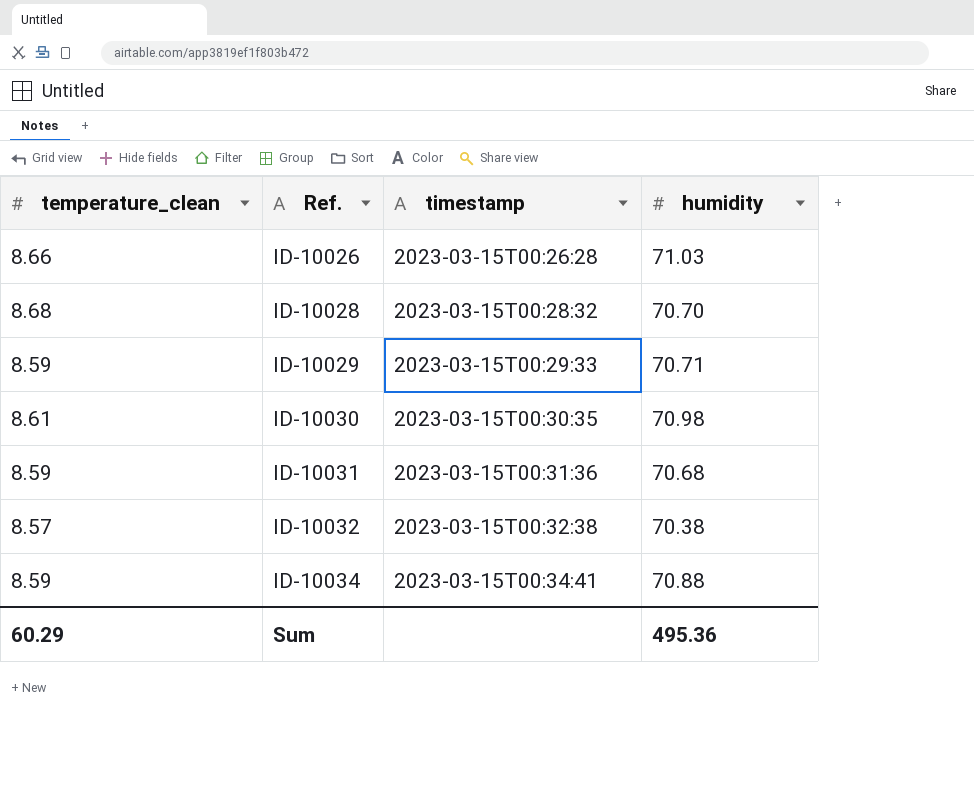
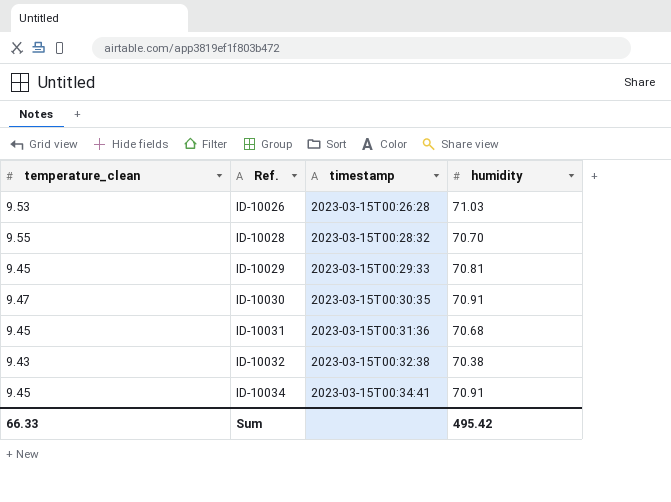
ID-10026 | temperature_clean: 8.66 -> 9.53
ID-10028 | temperature_clean: 8.68 -> 9.55
ID-10029 | temperature_clean: 8.59 -> 9.45
ID-10029 | humidity: 70.71 -> 70.81
ID-10030 | temperature_clean: 8.61 -> 9.47
ID-10030 | humidity: 70.98 -> 70.91
ID-10031 | temperature_clean: 8.59 -> 9.45
ID-10032 | temperature_clean: 8.57 -> 9.43
ID-10034 | temperature_clean: 8.59 -> 9.45
ID-10034 | humidity: 70.88 -> 70.91
Sum | temperature_clean: 60.29 -> 66.33
Sum | humidity: 495.36 -> 495.42

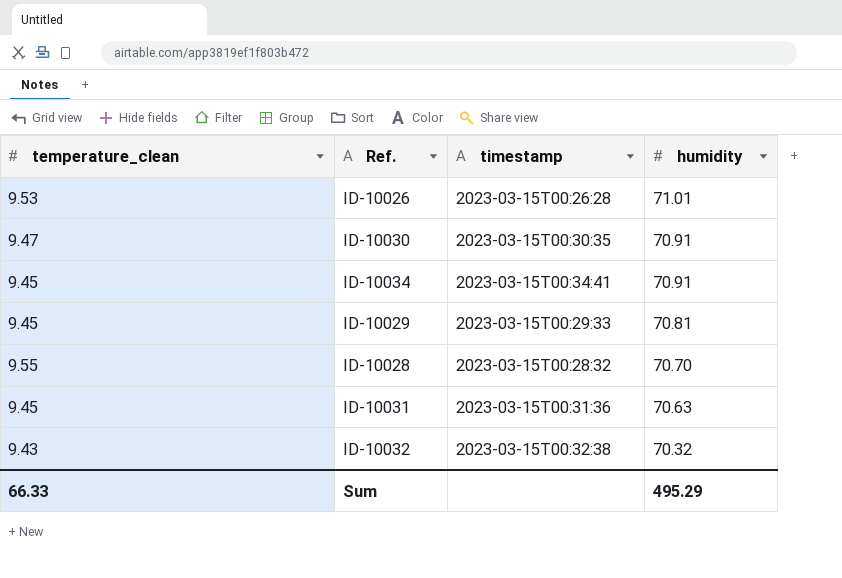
row order: Ref. ascending -> humidity descending
ID-10026 | humidity: 71.03 -> 71.01
ID-10031 | humidity: 70.68 -> 70.63
ID-10032 | humidity: 70.38 -> 70.32
Sum | humidity: 495.42 -> 495.29

